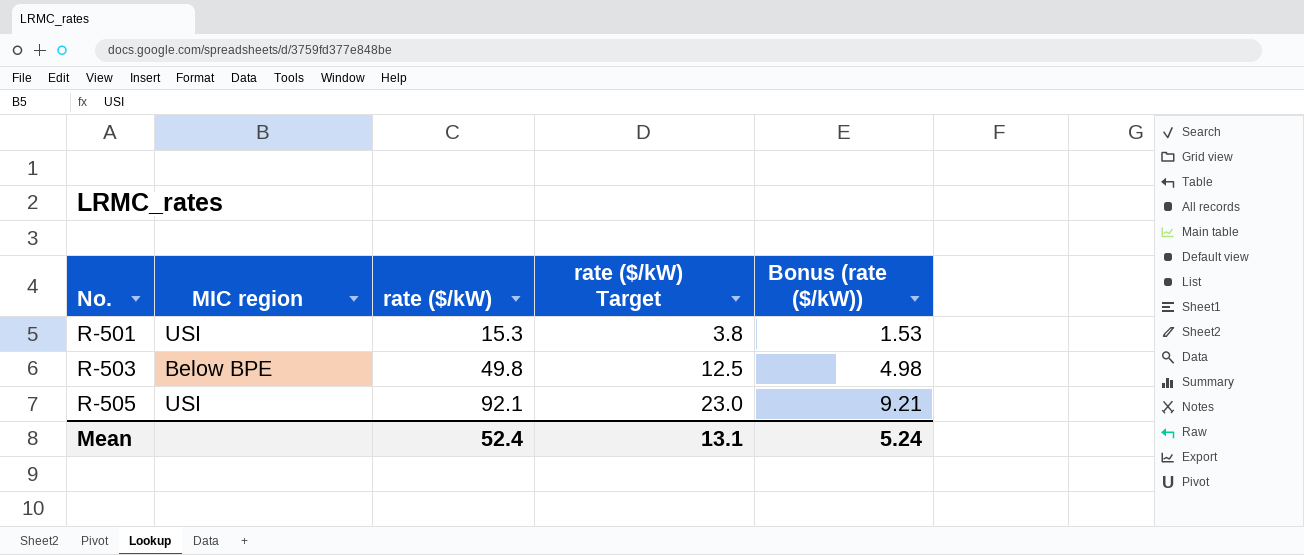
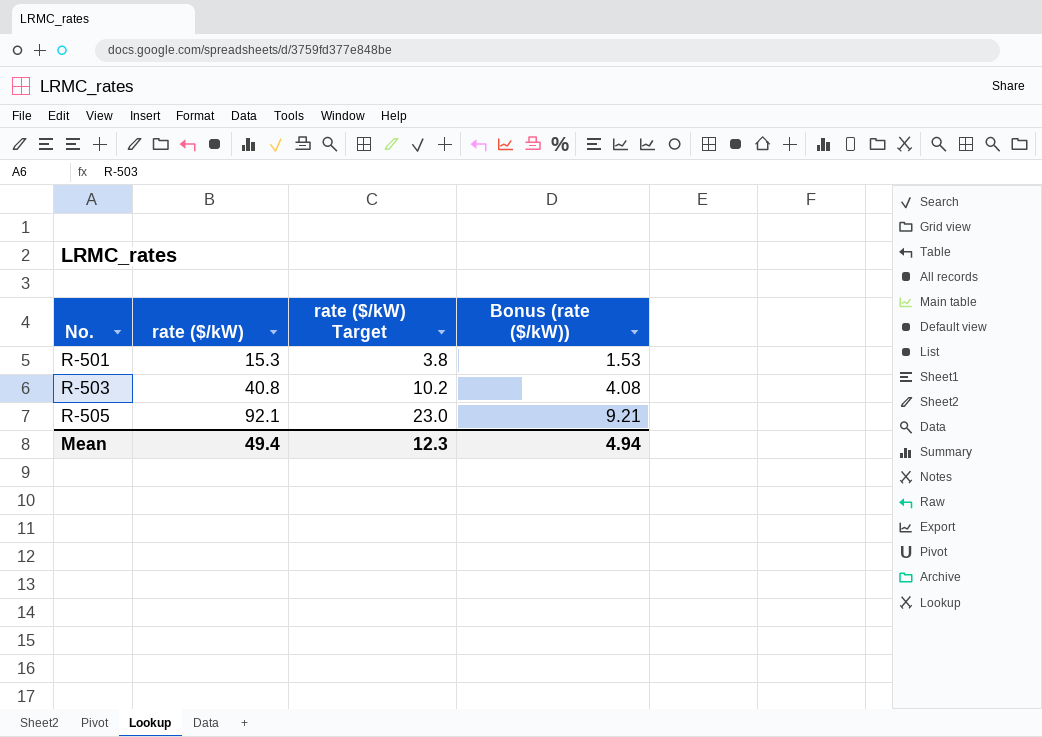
column MIC region | position: 2 -> none
R-503 | rate ($/kW): 49.8 -> 40.8
R-503 | rate ($/kW) Target: 12.5 -> 10.2
R-503 | Bonus (rate ($/kW)): 4.98 -> 4.08
Mean | rate ($/kW): 52.4 -> 49.4
Mean | rate ($/kW) Target: 13.1 -> 12.3
Mean | Bonus (rate ($/kW)): 5.24 -> 4.94

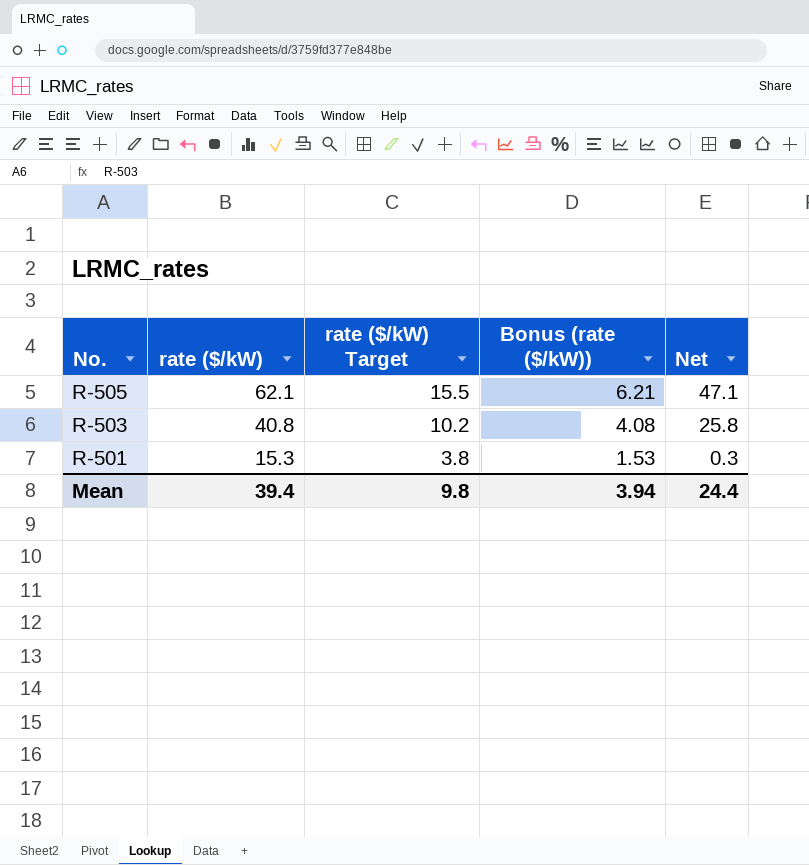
row order: No. ascending -> No. descending
column Net | formula: none -> [rate ($/kW)] - 15
R-505 | rate ($/kW): 92.1 -> 62.1
R-505 | rate ($/kW) Target: 23.0 -> 15.5
R-505 | Bonus (rate ($/kW)): 9.21 -> 6.21
Mean | rate ($/kW): 49.4 -> 39.4
Mean | rate ($/kW) Target: 12.3 -> 9.8
Mean | Bonus (rate ($/kW)): 4.94 -> 3.94

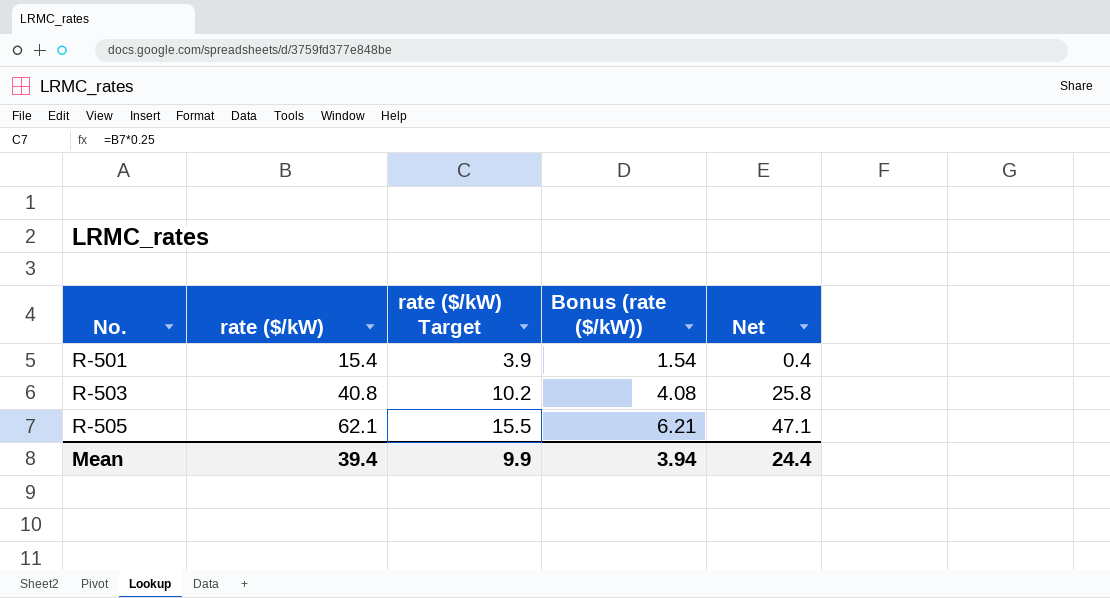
row order: No. descending -> No. ascending
R-501 | rate ($/kW): 15.3 -> 15.4
R-501 | rate ($/kW) Target: 3.8 -> 3.9
R-501 | Bonus (rate ($/kW)): 1.53 -> 1.54
R-501 | Net: 0.3 -> 0.4
Mean | rate ($/kW) Target: 9.8 -> 9.9

